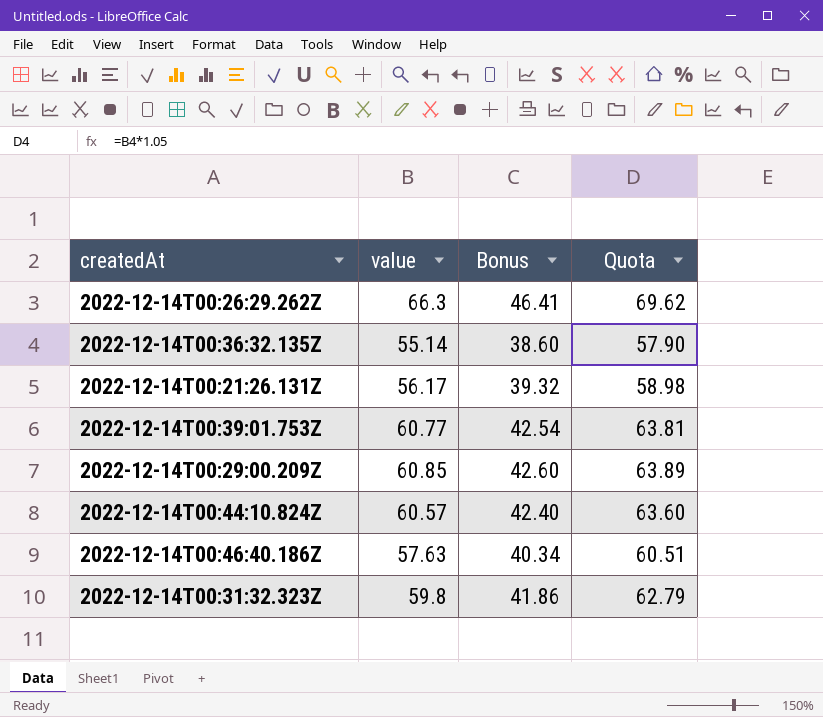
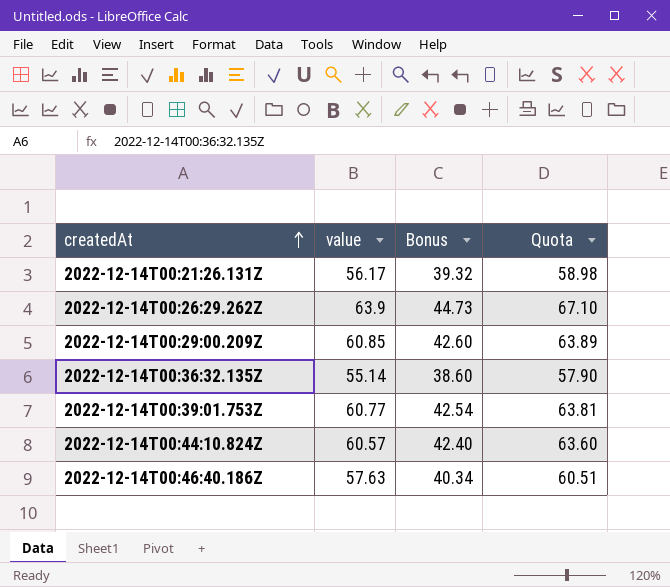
row order: none -> createdAt ascending
row 2022-12-14T00:31:32.323Z: 59.8 | 41.86 | 62.79 -> none
2022-12-14T00:26:29.262Z | value: 66.3 -> 63.9
2022-12-14T00:26:29.262Z | Bonus: 46.41 -> 44.73
2022-12-14T00:26:29.262Z | Quota: 69.62 -> 67.10

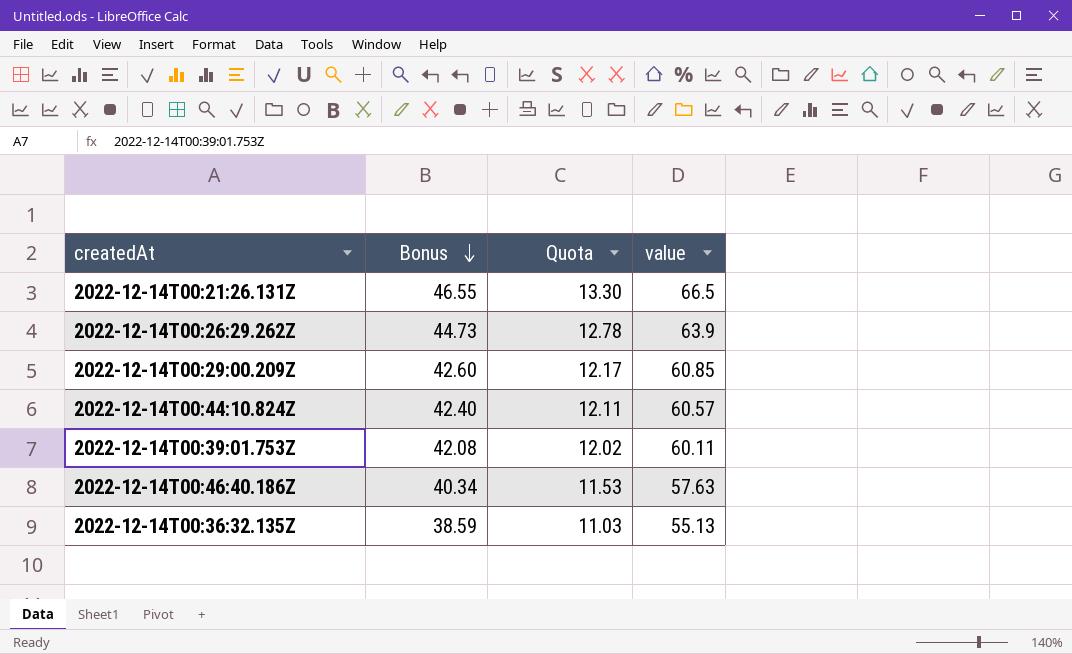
row order: createdAt ascending -> Bonus descending
column Quota | formula: [value] * 1.05 -> [value] * 0.2
column value | position: 2 -> 4
2022-12-14T00:21:26.131Z | Bonus: 39.32 -> 46.55
2022-12-14T00:21:26.131Z | value: 56.17 -> 66.5
2022-12-14T00:39:01.753Z | Bonus: 42.54 -> 42.08
2022-12-14T00:39:01.753Z | value: 60.77 -> 60.11
2022-12-14T00:36:32.135Z | Bonus: 38.60 -> 38.59
2022-12-14T00:36:32.135Z | value: 55.14 -> 55.13

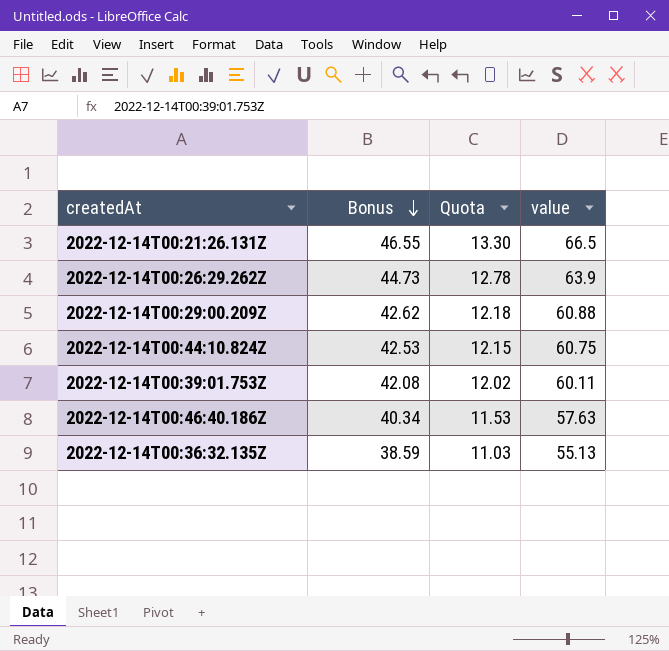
2022-12-14T00:29:00.209Z | Bonus: 42.60 -> 42.62
2022-12-14T00:29:00.209Z | Quota: 12.17 -> 12.18
2022-12-14T00:29:00.209Z | value: 60.85 -> 60.88
2022-12-14T00:44:10.824Z | Bonus: 42.40 -> 42.53
2022-12-14T00:44:10.824Z | Quota: 12.11 -> 12.15
2022-12-14T00:44:10.824Z | value: 60.57 -> 60.75

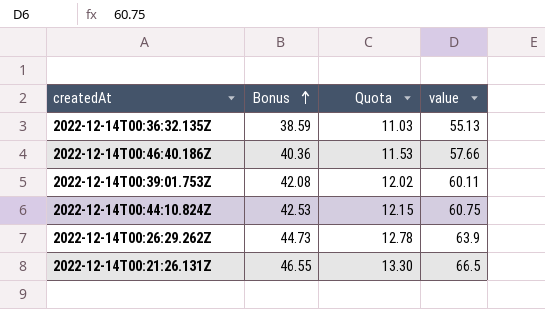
row order: Bonus descending -> Bonus ascending
row 2022-12-14T00:29:00.209Z: 42.62 | 12.18 | 60.88 -> none
2022-12-14T00:46:40.186Z | Bonus: 40.34 -> 40.36
2022-12-14T00:46:40.186Z | value: 57.63 -> 57.66

